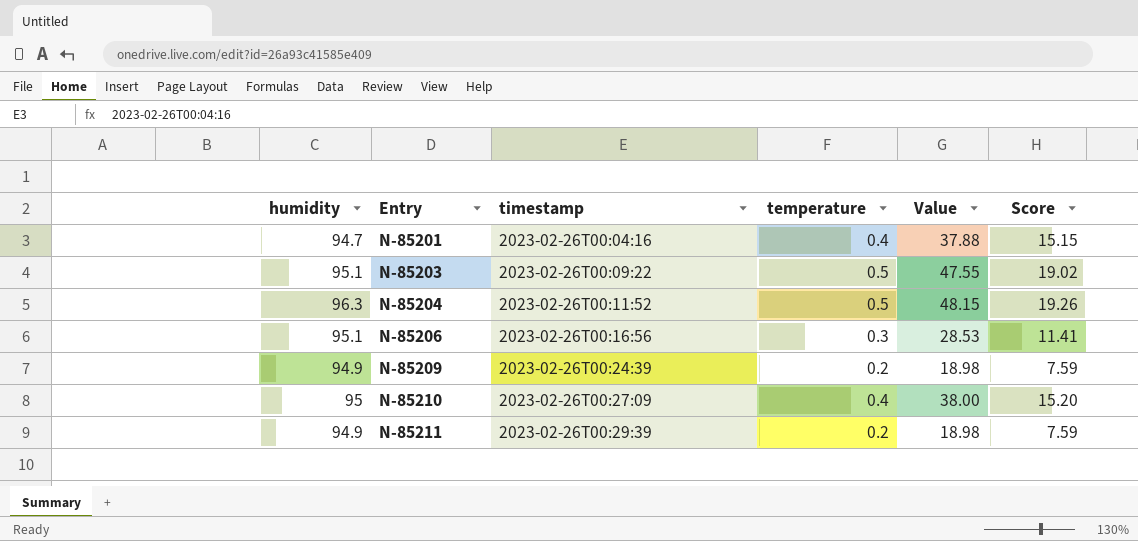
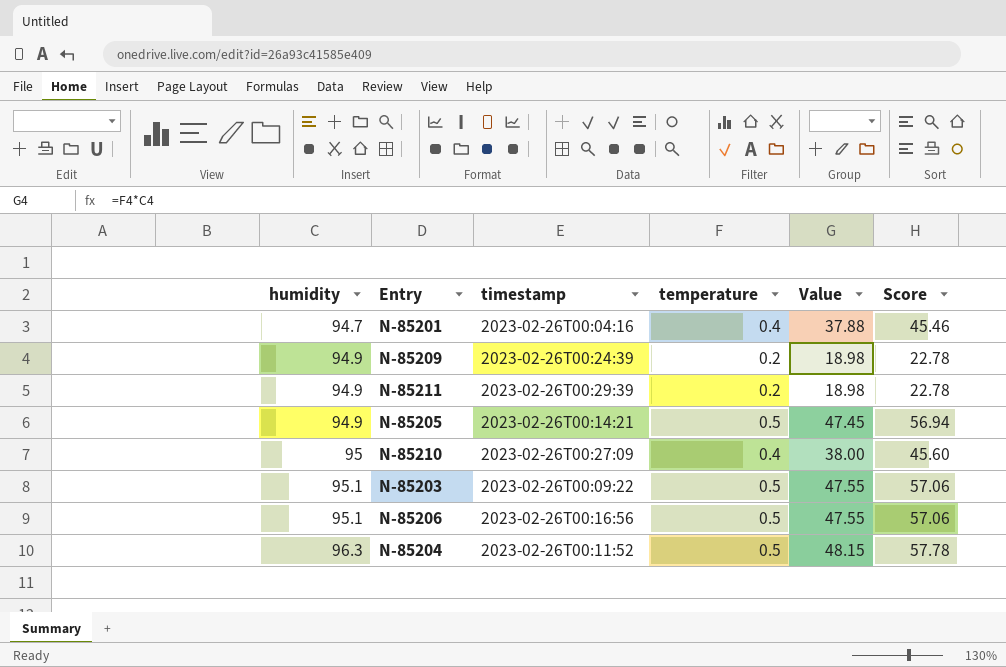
row order: Entry ascending -> humidity ascending
column Score | formula: [Value] * 0.4 -> [Value] * 1.2
row N-85205: none -> 94.9 | 2023-02-26T00:14:21 | 0.5 | 47.45 | 56.94
N-85206 | temperature: 0.3 -> 0.5
N-85206 | Value: 28.53 -> 47.55

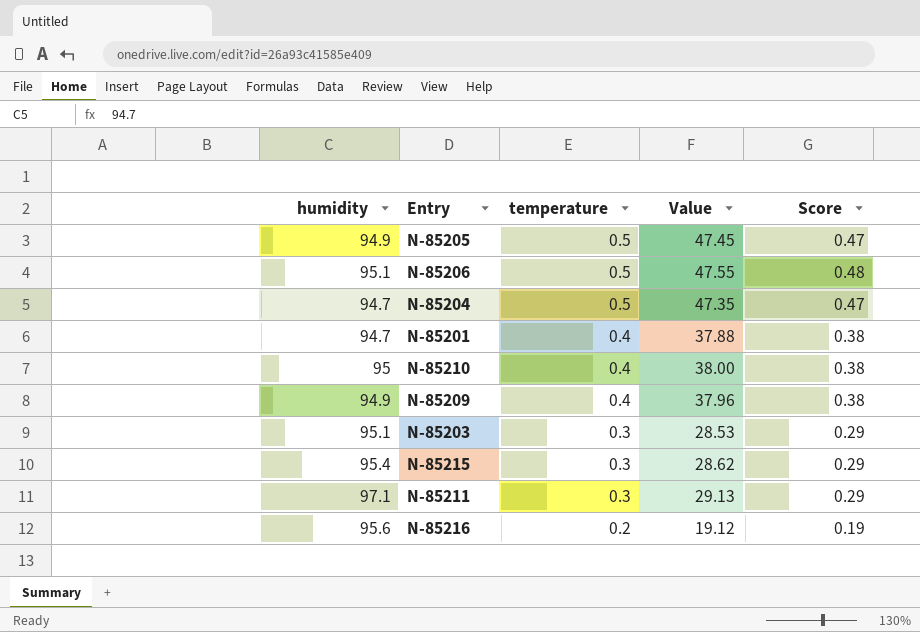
row order: humidity ascending -> temperature descending
column timestamp | position: 3 -> none
column Score | formula: [Value] * 1.2 -> [Value] * 0.01
N-85204 | humidity: 96.3 -> 94.7
N-85204 | Value: 48.15 -> 47.35
N-85209 | temperature: 0.2 -> 0.4
N-85209 | Value: 18.98 -> 37.96
N-85203 | temperature: 0.5 -> 0.3
N-85203 | Value: 47.55 -> 28.53
row N-85215: none -> 95.4 | 0.3 | 28.62 | 0.29
N-85211 | humidity: 94.9 -> 97.1
N-85211 | temperature: 0.2 -> 0.3
N-85211 | Value: 18.98 -> 29.13
row N-85216: none -> 95.6 | 0.2 | 19.12 | 0.19

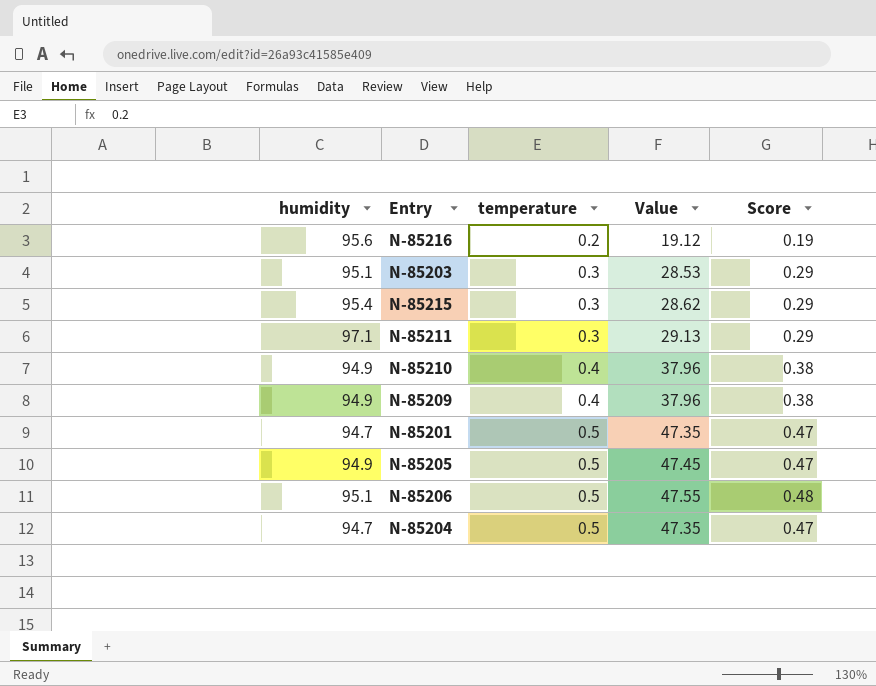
row order: temperature descending -> temperature ascending
N-85210 | humidity: 95 -> 94.9
N-85210 | Value: 38.00 -> 37.96
N-85201 | temperature: 0.4 -> 0.5
N-85201 | Value: 37.88 -> 47.35
N-85201 | Score: 0.38 -> 0.47

